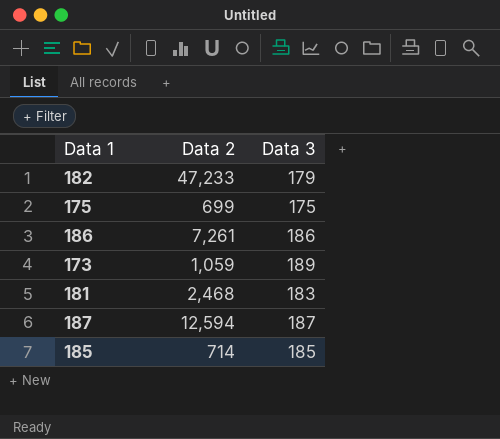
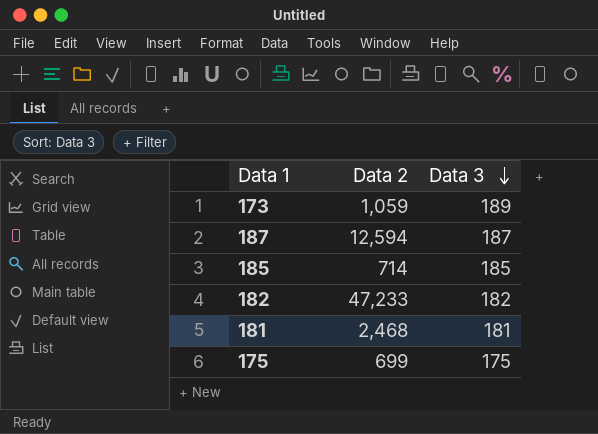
row order: none -> Data 3 descending
row 186: 7,261 | 186 -> none
182 | Data 3: 179 -> 182
181 | Data 3: 183 -> 181

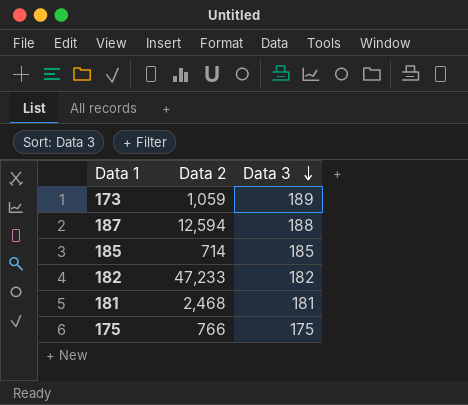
187 | Data 3: 187 -> 188
175 | Data 2: 699 -> 766

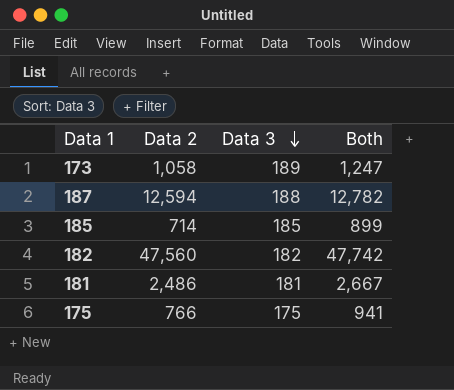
column Both | formula: none -> [Data 2] + [Data 3]
173 | Data 2: 1,059 -> 1,058
182 | Data 2: 47,233 -> 47,560
181 | Data 2: 2,468 -> 2,486

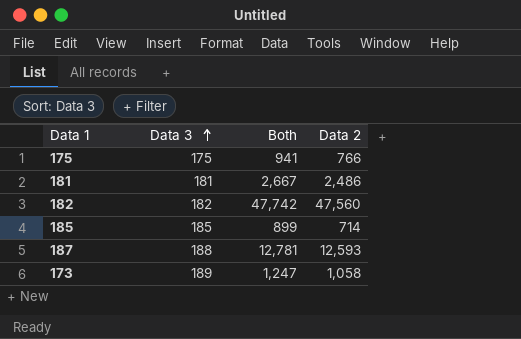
row order: Data 3 descending -> Data 3 ascending
column Data 2 | position: 2 -> 4
187 | Both: 12,782 -> 12,781
187 | Data 2: 12,594 -> 12,593

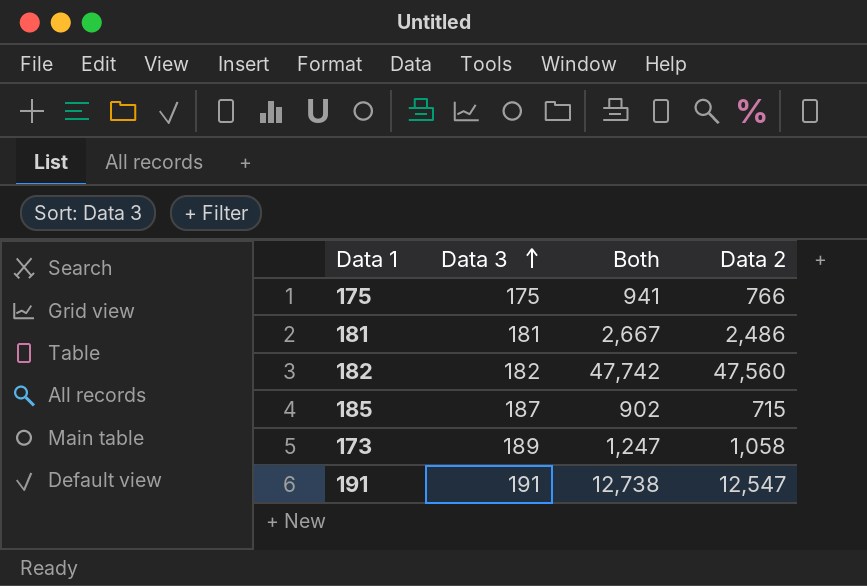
row 187: 188 | 12,781 | 12,593 -> none
185 | Data 3: 185 -> 187
185 | Both: 899 -> 902
185 | Data 2: 714 -> 715
row 191: none -> 191 | 12,738 | 12,547

